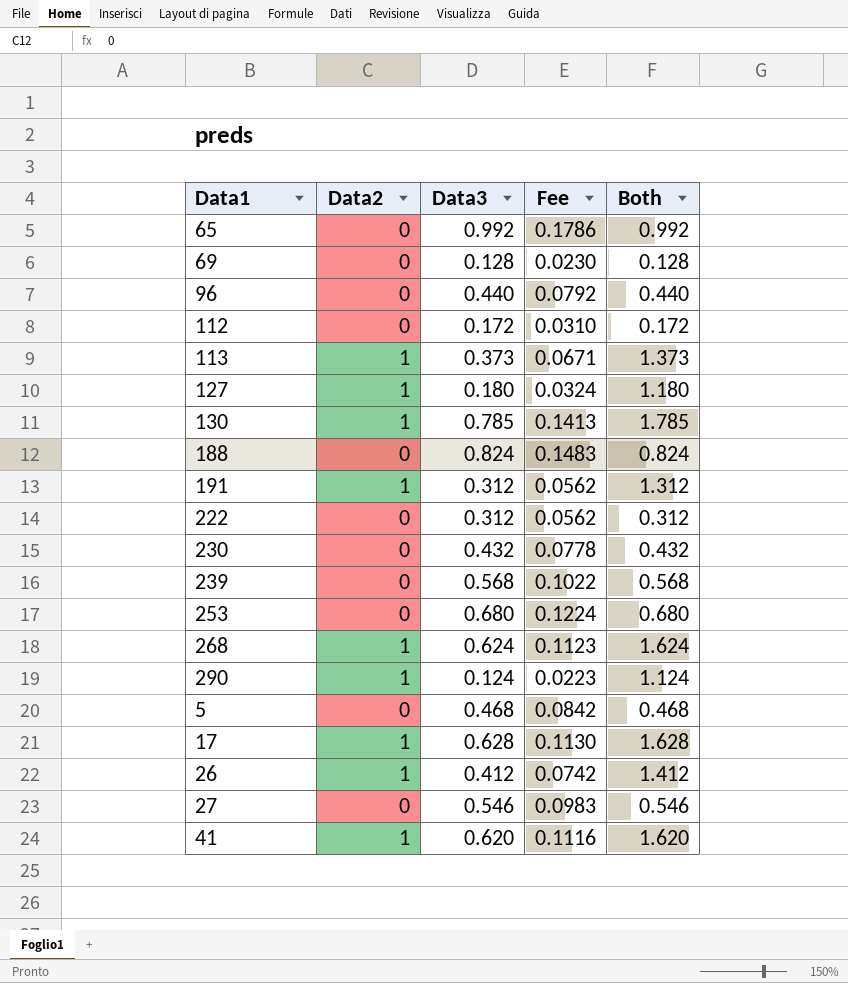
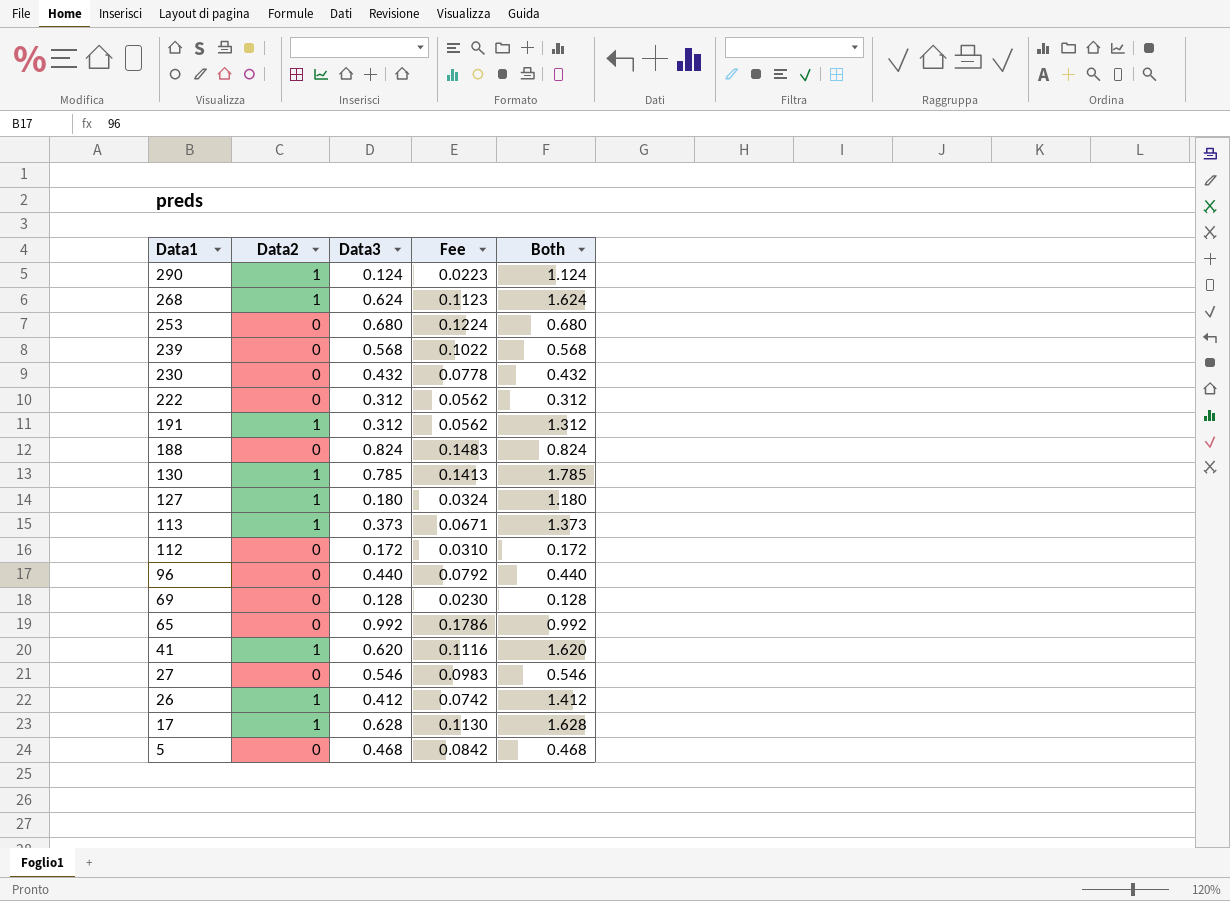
row order: none -> Data1 descending

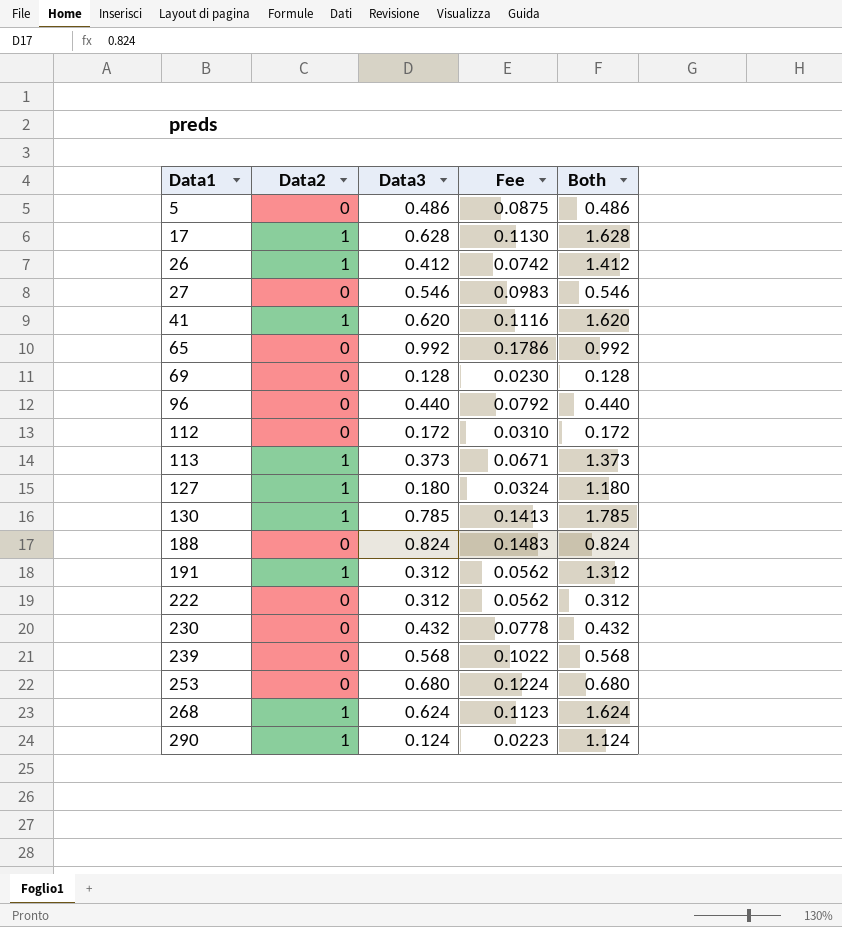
row order: Data1 descending -> Data1 ascending
5 | Data3: 0.468 -> 0.486
5 | Fee: 0.0842 -> 0.0875
5 | Both: 0.468 -> 0.486

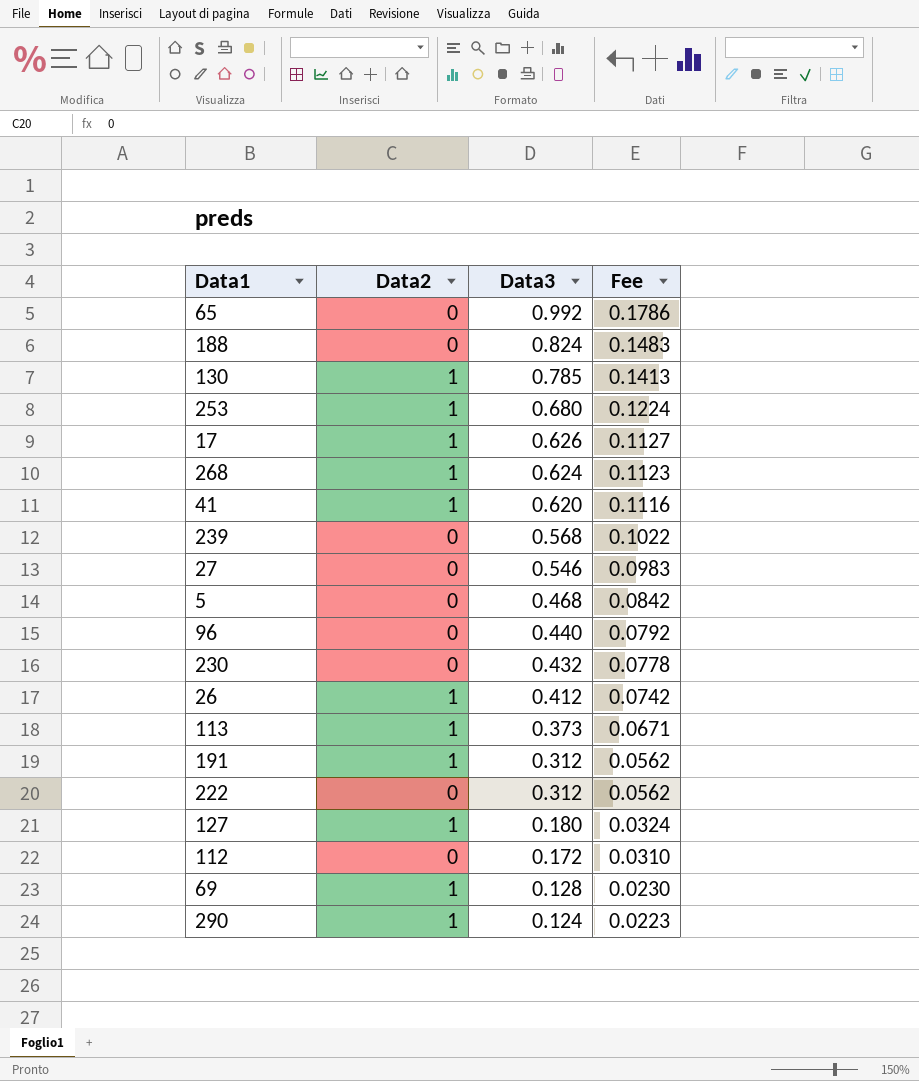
row order: Data1 ascending -> Data3 descending
column Both | formula: [Data2] + [Data3] -> none
253 | Data2: 0 -> 1
17 | Data3: 0.628 -> 0.626
17 | Fee: 0.1130 -> 0.1127
5 | Data3: 0.486 -> 0.468
5 | Fee: 0.0875 -> 0.0842
69 | Data2: 0 -> 1

